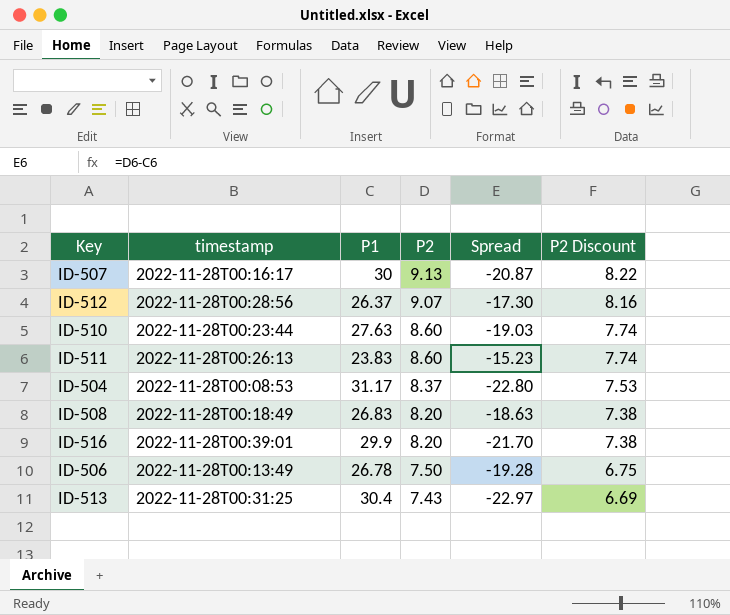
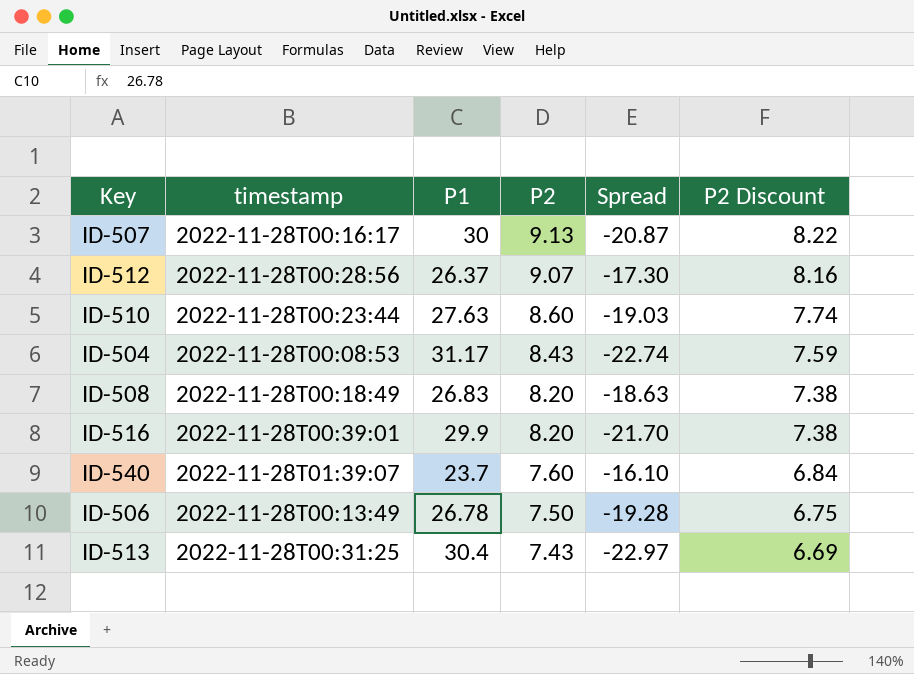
row ID-511: 2022-11-28T00:26:13 | 23.83 | 8.60 | -15.23 | 7.74 -> none
ID-504 | P2: 8.37 -> 8.43
ID-504 | Spread: -22.80 -> -22.74
ID-504 | P2 Discount: 7.53 -> 7.59
row ID-540: none -> 2022-11-28T01:39:07 | 23.7 | 7.60 | -16.10 | 6.84

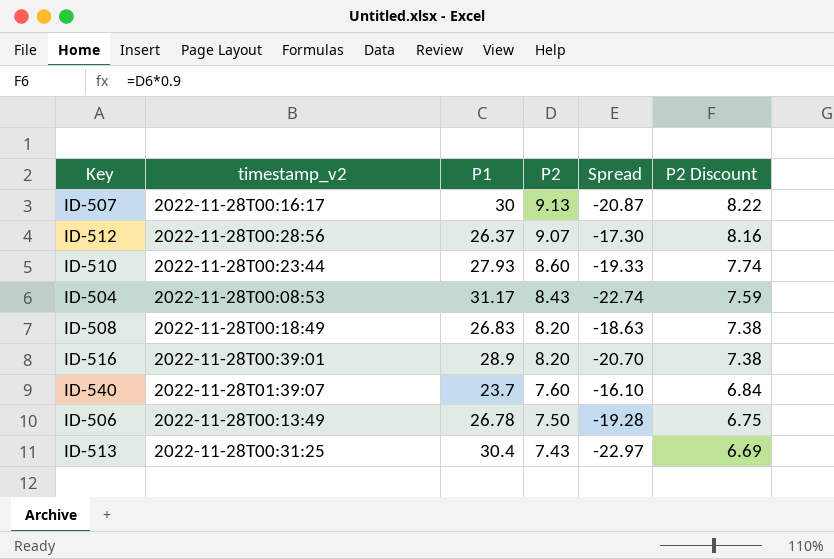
column name: timestamp -> timestamp_v2
ID-510 | P1: 27.63 -> 27.93
ID-510 | Spread: -19.03 -> -19.33
ID-516 | P1: 29.9 -> 28.9
ID-516 | Spread: -21.70 -> -20.70

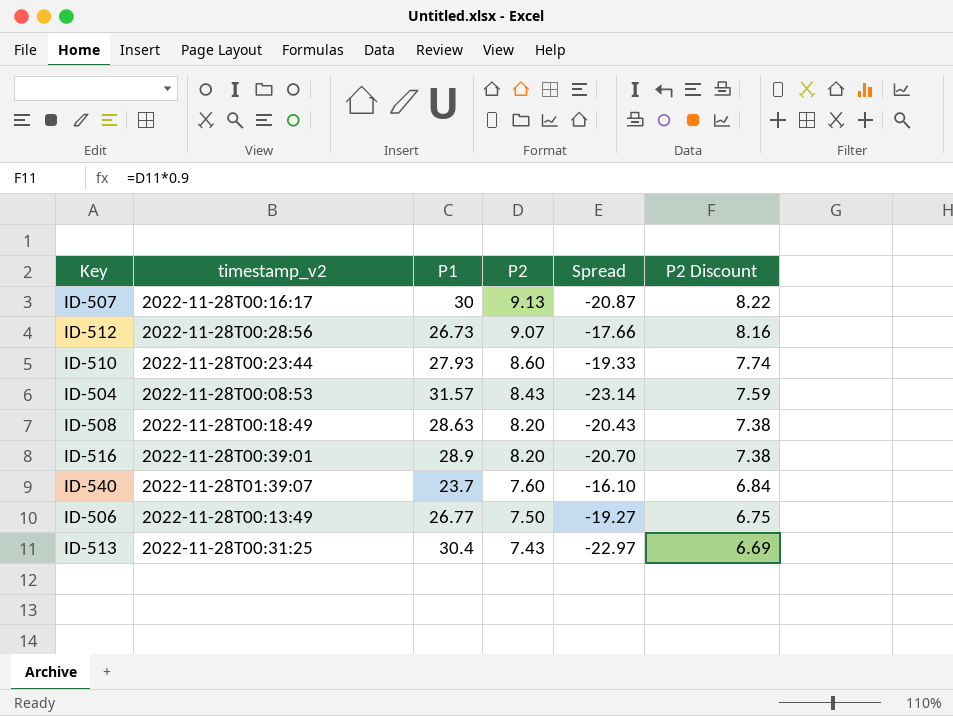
ID-512 | P1: 26.37 -> 26.73
ID-512 | Spread: -17.30 -> -17.66
ID-504 | P1: 31.17 -> 31.57
ID-504 | Spread: -22.74 -> -23.14
ID-508 | P1: 26.83 -> 28.63
ID-508 | Spread: -18.63 -> -20.43
ID-506 | P1: 26.78 -> 26.77
ID-506 | Spread: -19.28 -> -19.27

